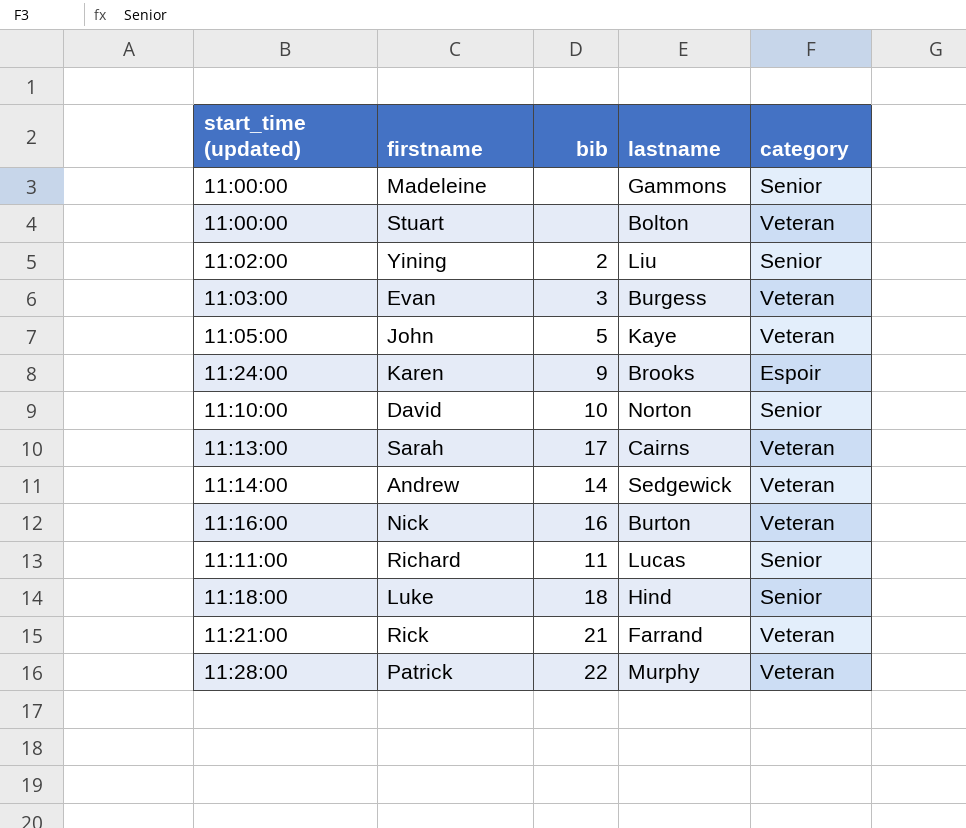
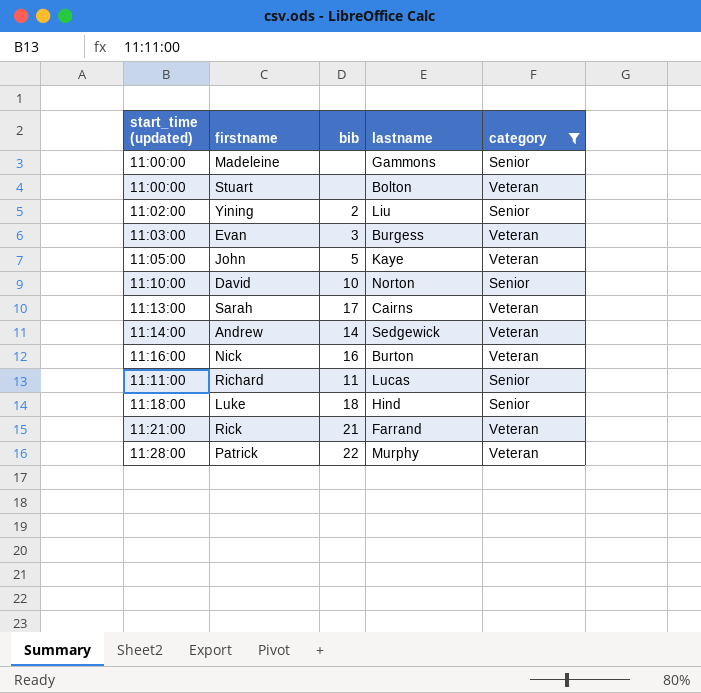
filter: none -> category != Espoir

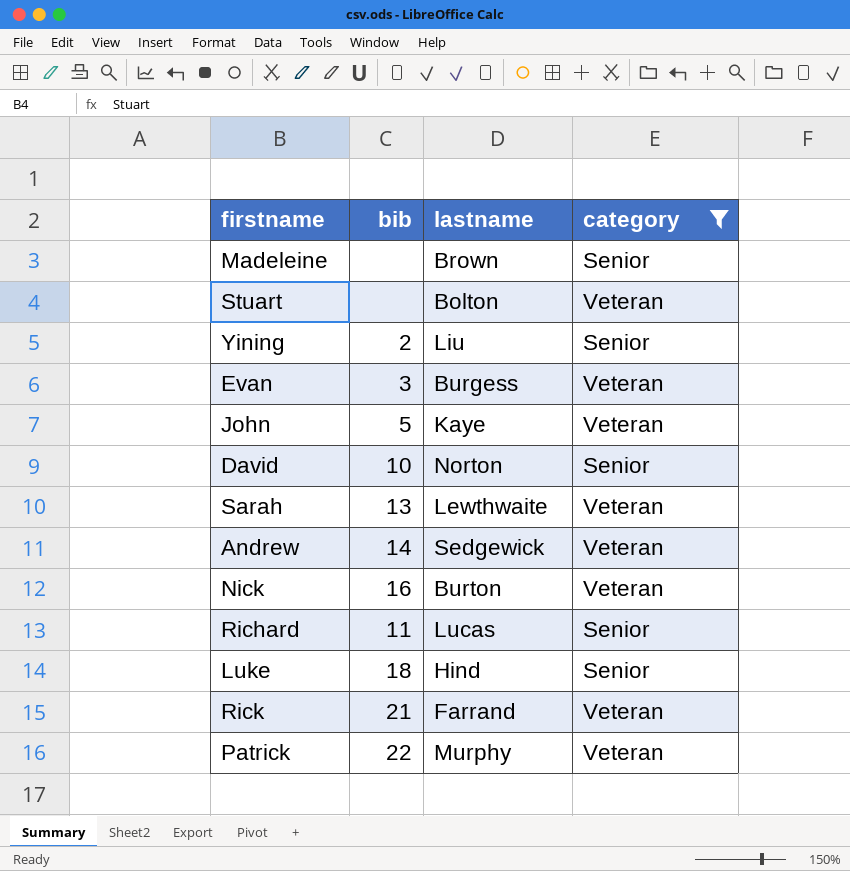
column start_time (updated) | position: 1 -> none
Madeleine | lastname: Gammons -> Brown
Sarah | bib: 17 -> 13
Sarah | lastname: Cairns -> Lewthwaite

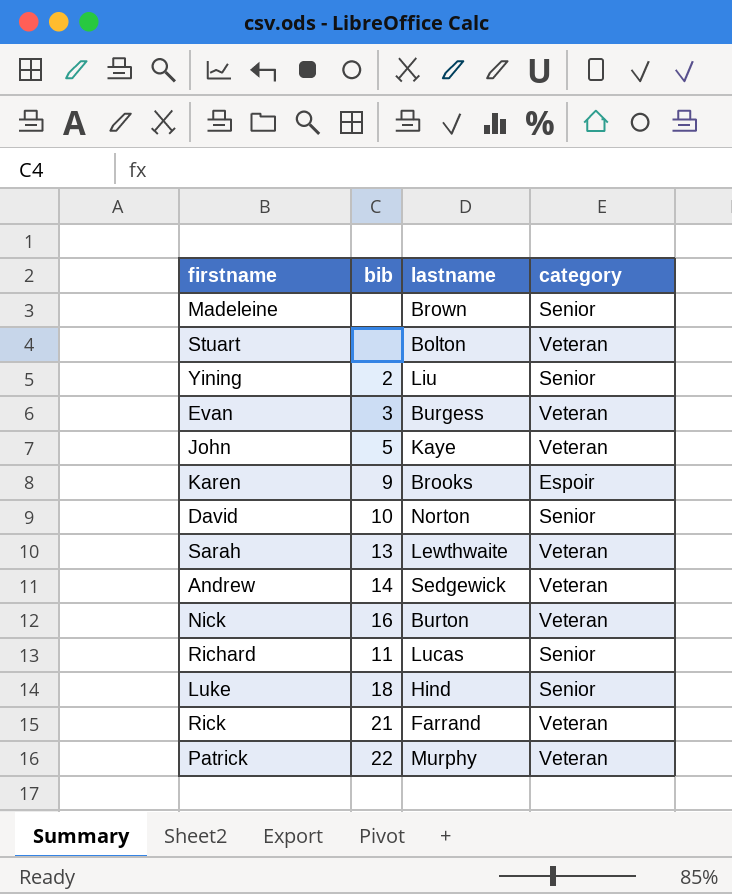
filter: category != Espoir -> none

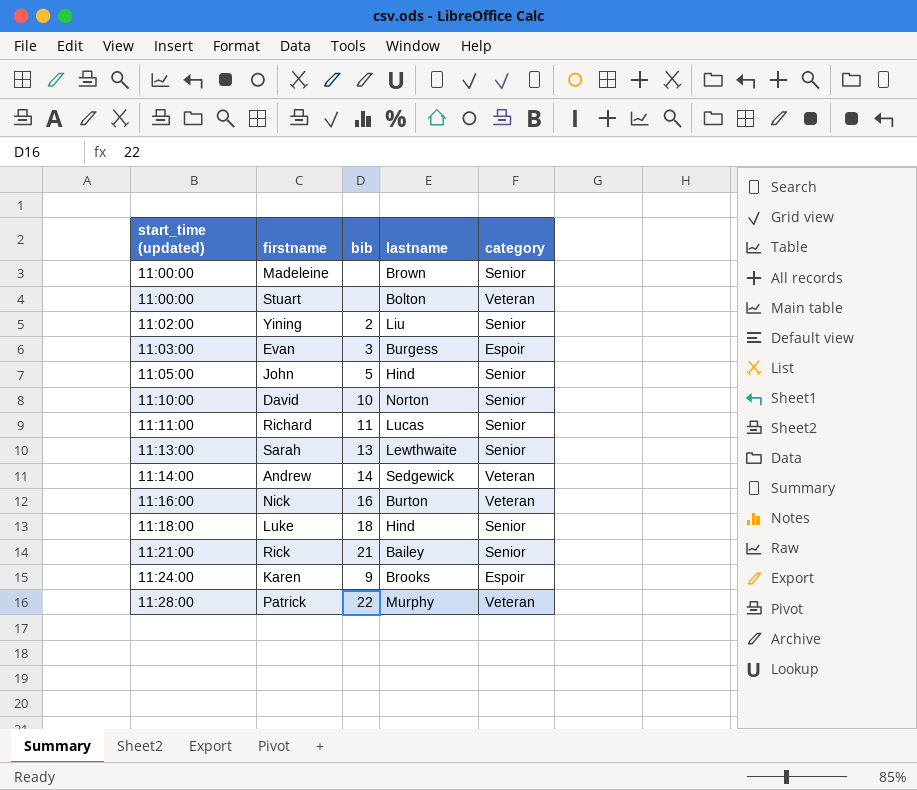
row order: none -> start_time (updated) ascending
column start_time (updated) | position: none -> 1
Evan | category: Veteran -> Espoir
John | lastname: Kaye -> Hind
John | category: Veteran -> Senior
Sarah | category: Veteran -> Senior
Rick | lastname: Farrand -> Bailey
Rick | category: Veteran -> Senior

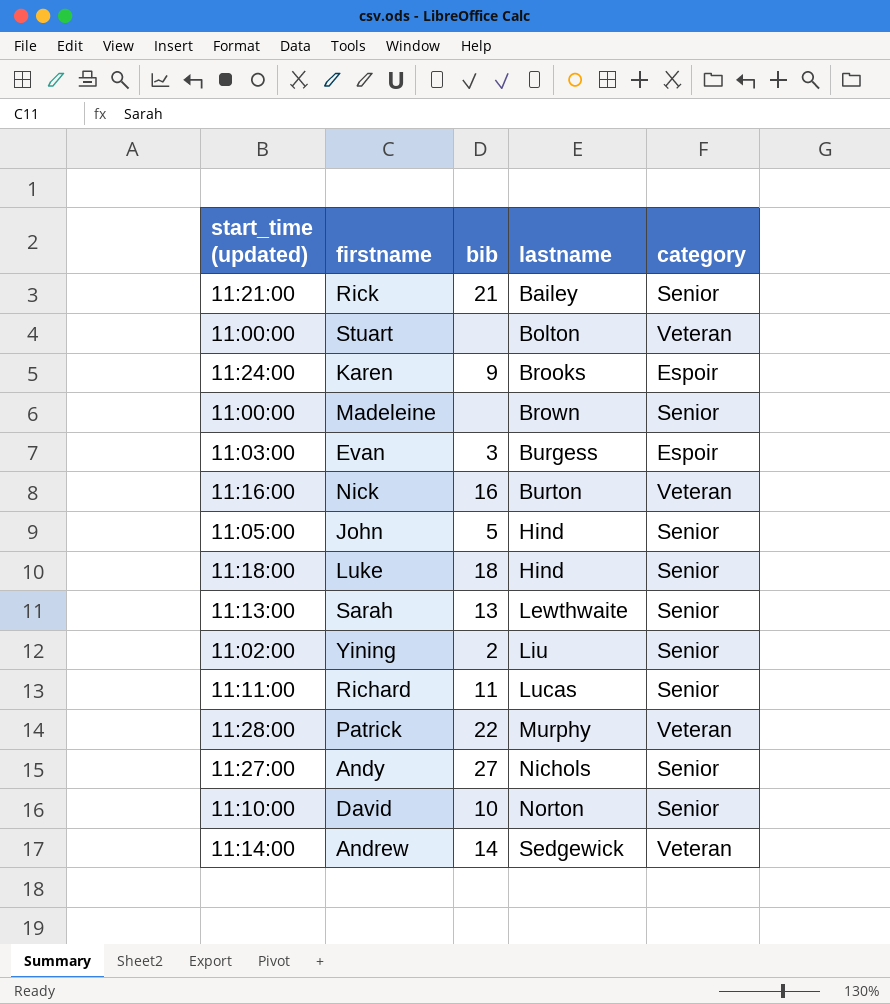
row order: start_time (updated) ascending -> lastname ascending
row Andy: none -> 11:27:00 | 27 | Nichols | Senior

